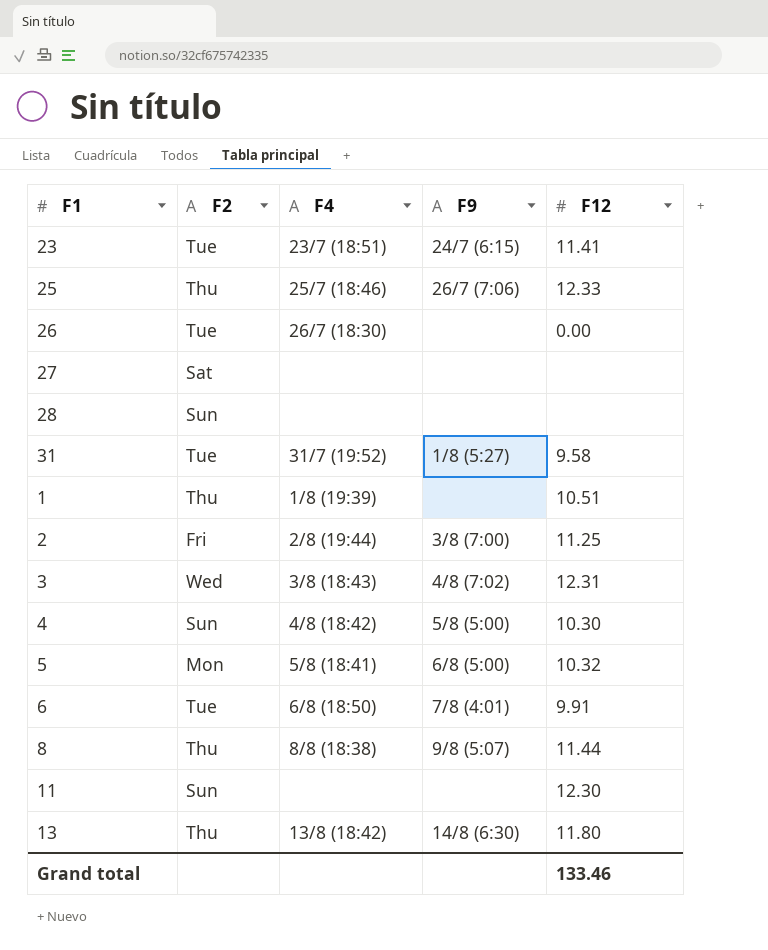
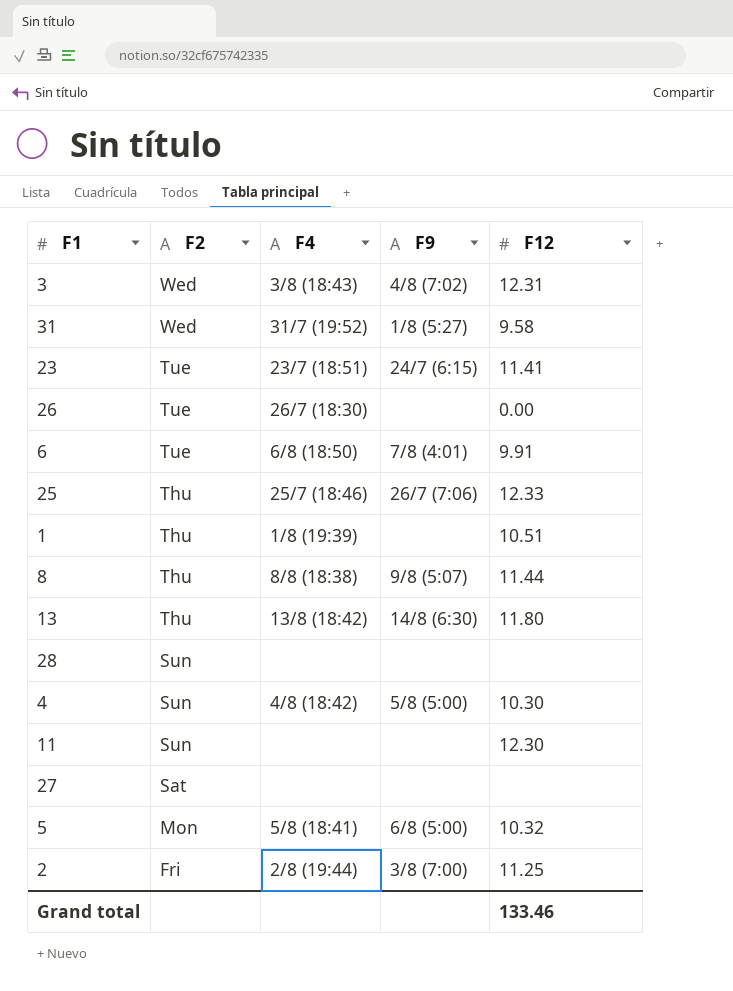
row order: none -> F2 descending
31 | F2: Tue -> Wed

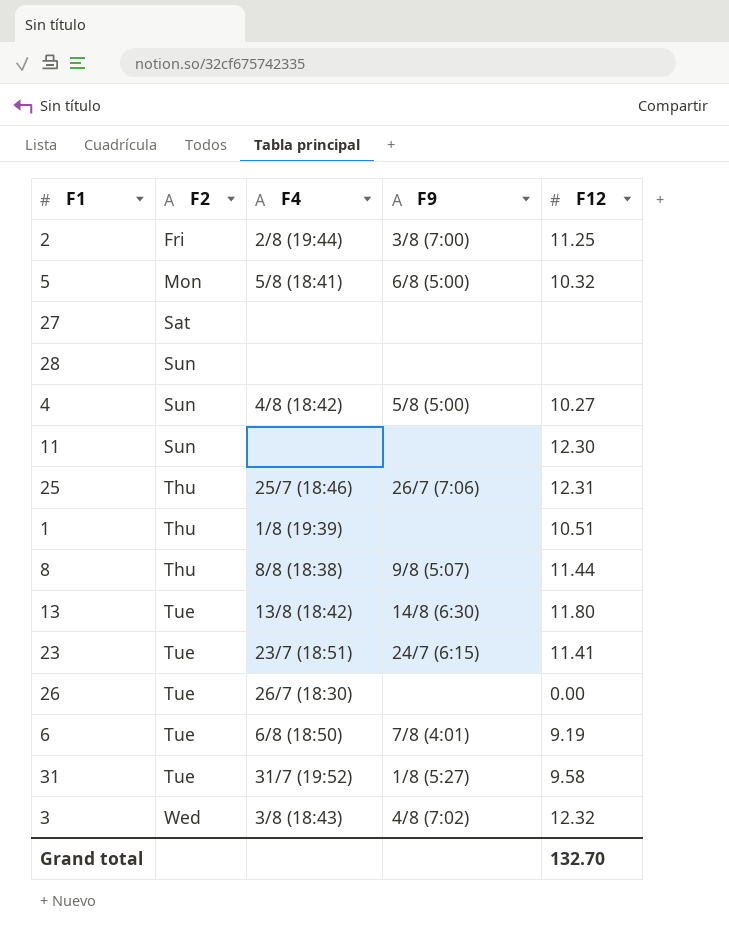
row order: F2 descending -> F2 ascending
4 | F12: 10.30 -> 10.27
25 | F12: 12.33 -> 12.31
13 | F2: Thu -> Tue
6 | F12: 9.91 -> 9.19
31 | F2: Wed -> Tue
3 | F12: 12.31 -> 12.32
Grand total | F12: 133.46 -> 132.70

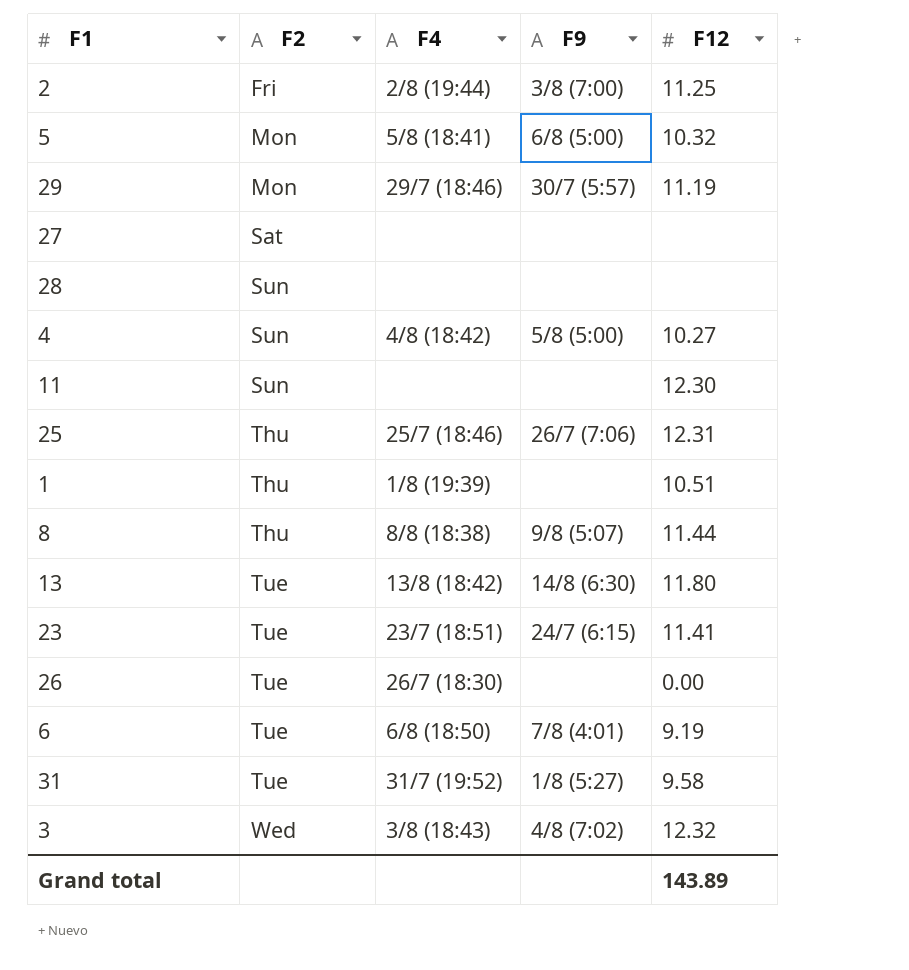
row 29: none -> Mon | 29/7 (18:46) | 30/7 (5:57) | 11.19
Grand total | F12: 132.70 -> 143.89

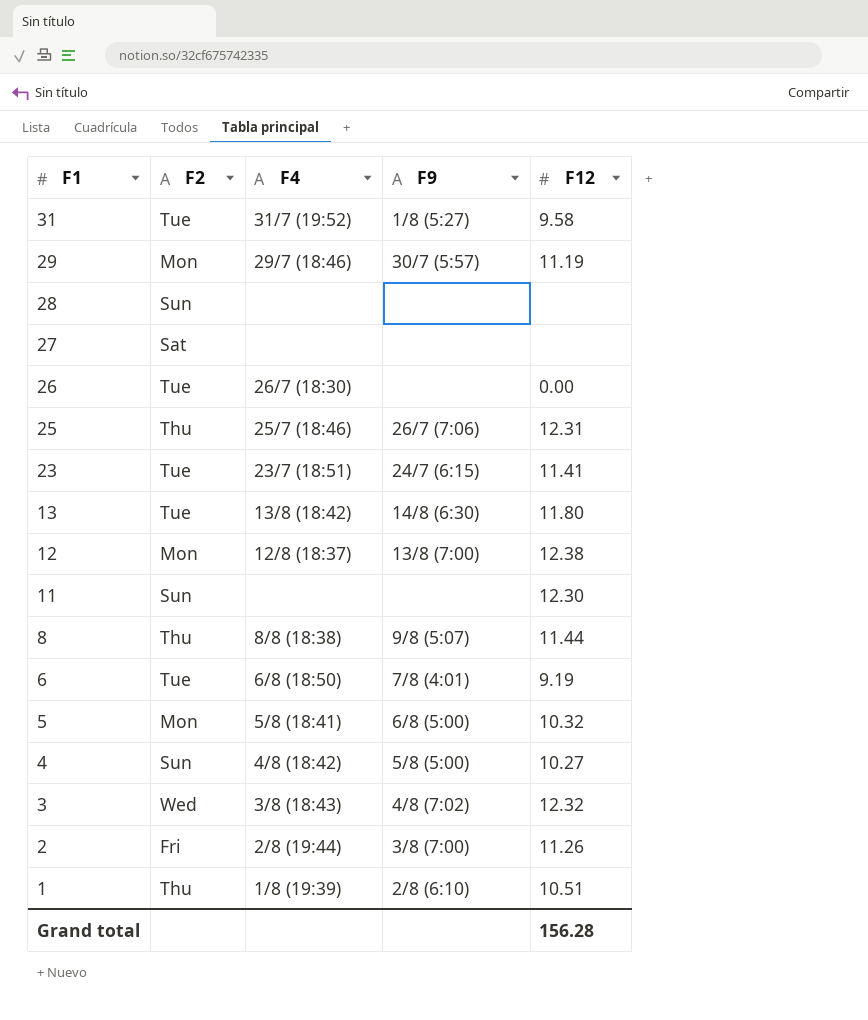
row order: F2 ascending -> F1 descending
row 12: none -> Mon | 12/8 (18:37) | 13/8 (7:00) | 12.38
2 | F12: 11.25 -> 11.26
1 | F9: none -> 2/8 (6:10)
Grand total | F12: 143.89 -> 156.28

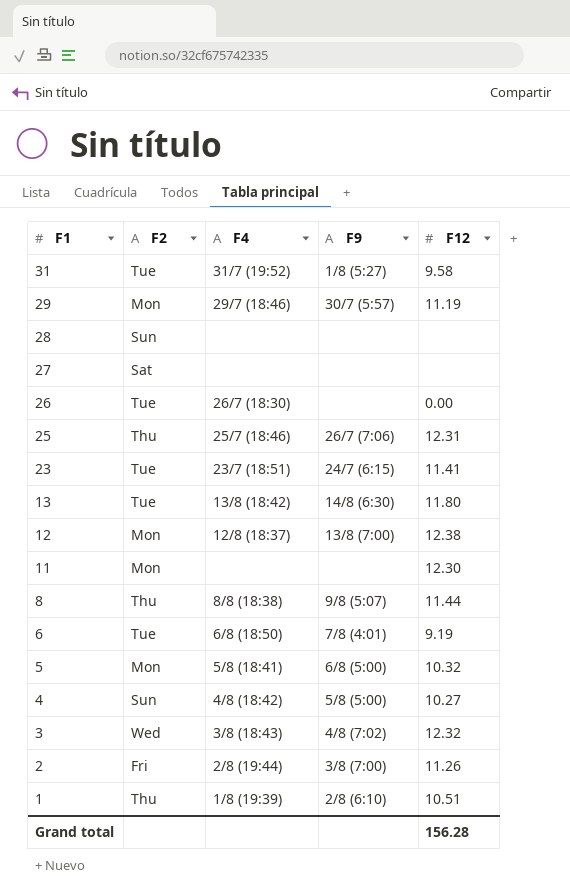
11 | F2: Sun -> Mon

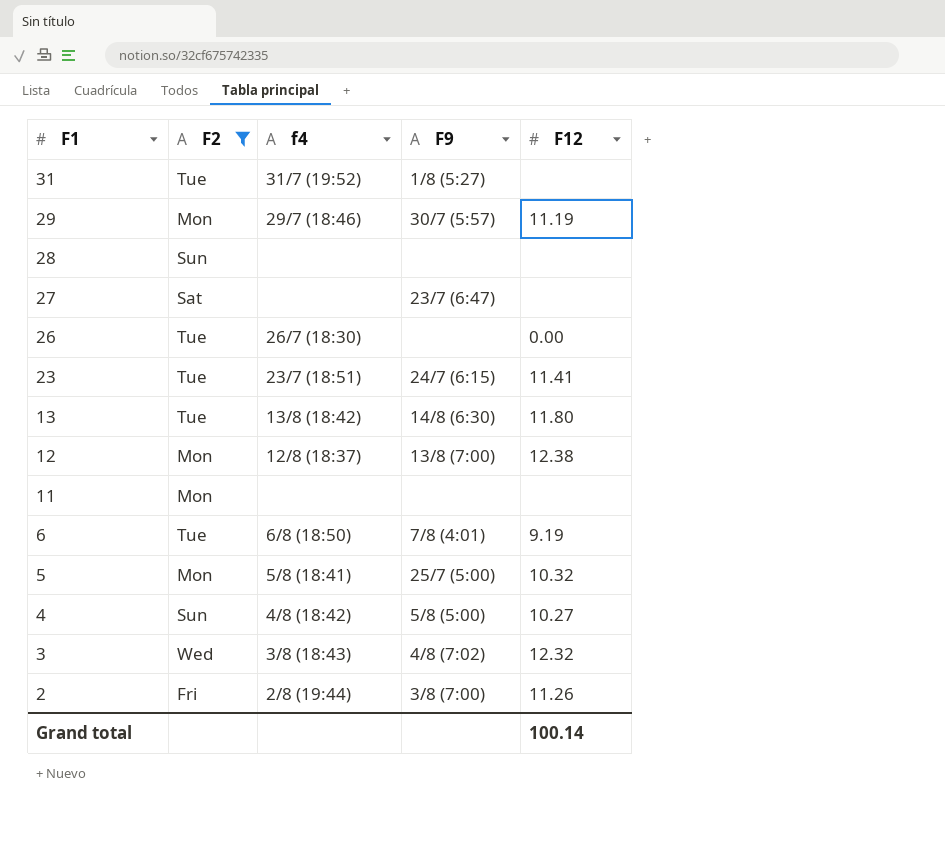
filter: none -> F2 != Thu
column name: F4 -> f4
31 | F12: 9.58 -> none
27 | F9: none -> 23/7 (6:47)
11 | F12: 12.30 -> none
5 | F9: 6/8 (5:00) -> 25/7 (5:00)
Grand total | F12: 156.28 -> 100.14

